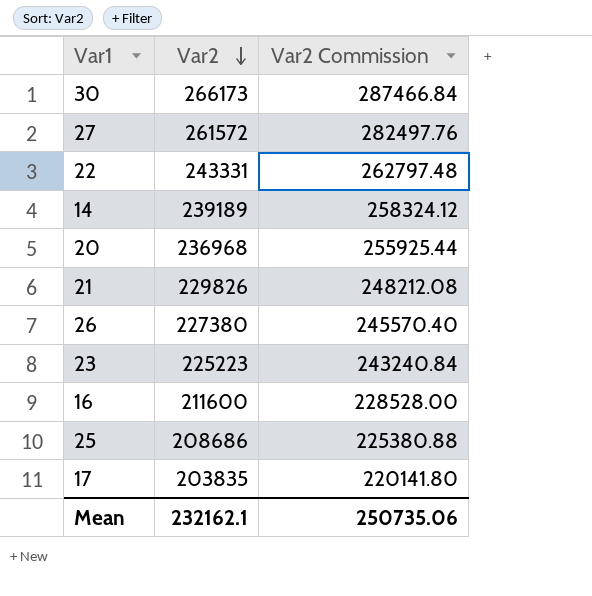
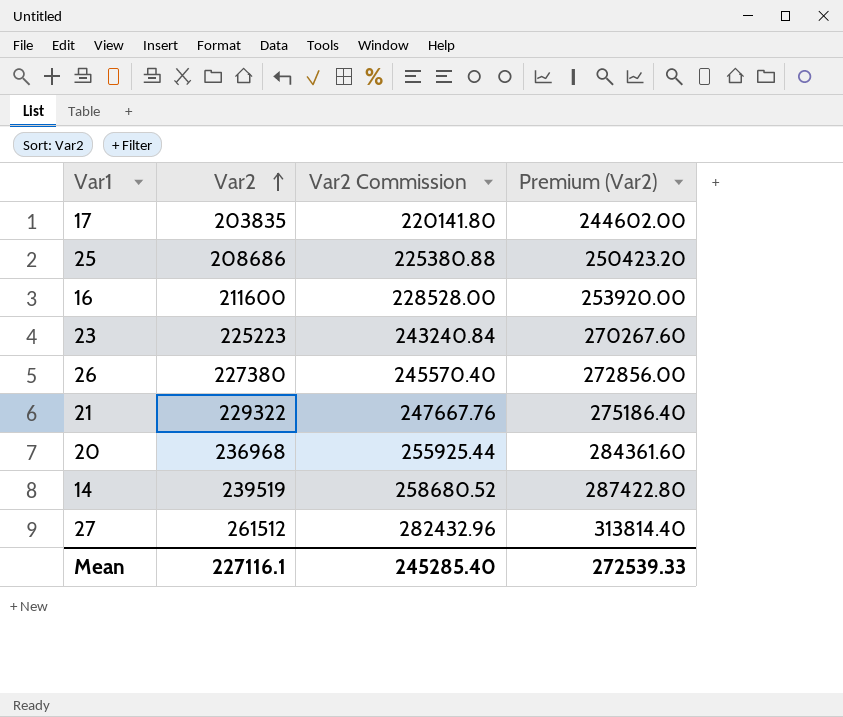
row order: Var2 descending -> Var2 ascending
column Premium (Var2) | formula: none -> [Var2] * 1.2
row 30: 266173 | 287466.84 -> none
row 22: 243331 | 262797.48 -> none
21 | Var2: 229826 -> 229322
21 | Var2 Commission: 248212.08 -> 247667.76
14 | Var2: 239189 -> 239519
14 | Var2 Commission: 258324.12 -> 258680.52
27 | Var2: 261572 -> 261512
27 | Var2 Commission: 282497.76 -> 282432.96
Mean | Var2: 232162.1 -> 227116.1
Mean | Var2 Commission: 250735.06 -> 245285.40

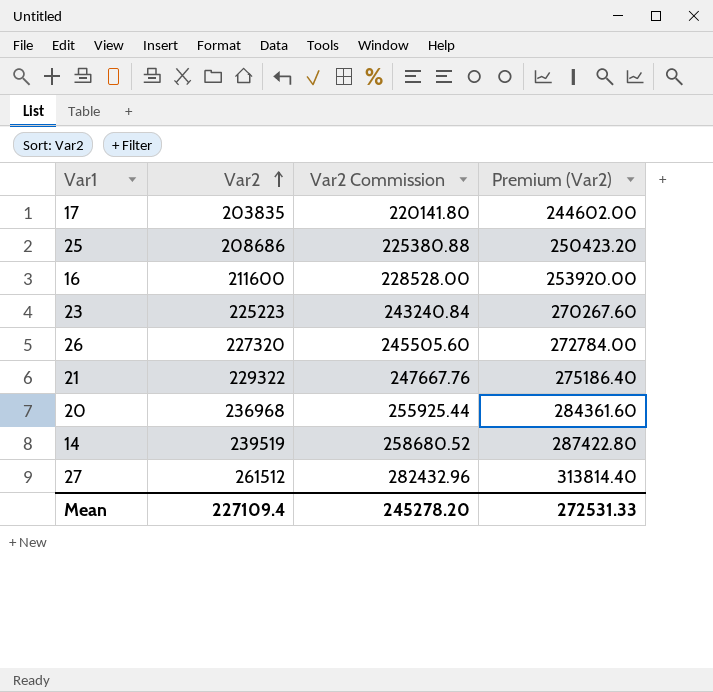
26 | Var2: 227380 -> 227320
26 | Var2 Commission: 245570.40 -> 245505.60
26 | Premium (Var2): 272856.00 -> 272784.00
Mean | Var2: 227116.1 -> 227109.4
Mean | Var2 Commission: 245285.40 -> 245278.20
Mean | Premium (Var2): 272539.33 -> 272531.33

